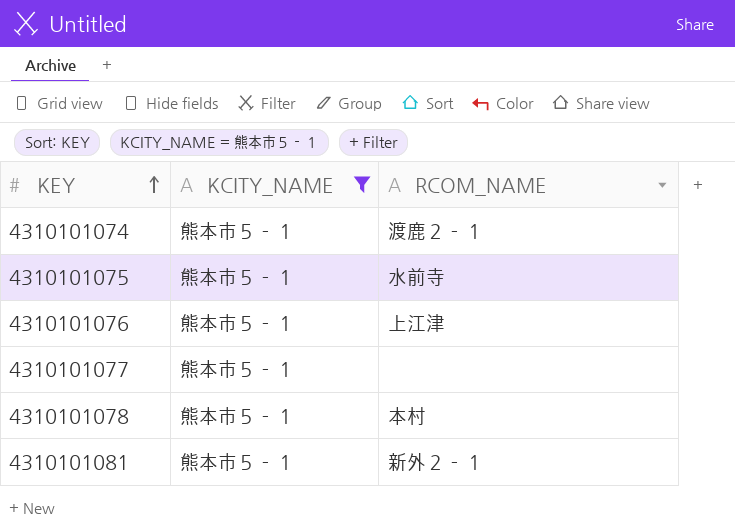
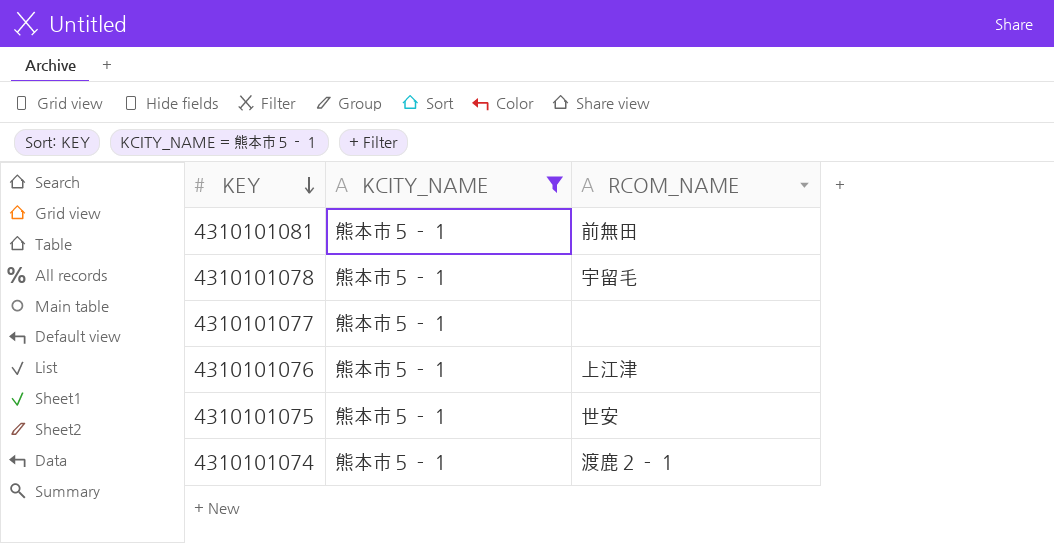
row order: KEY ascending -> KEY descending
4310101081 | RCOM_NAME: 新外２－１ -> 前無田
4310101078 | RCOM_NAME: 本村 -> 宇留毛
4310101075 | RCOM_NAME: 水前寺 -> 世安

